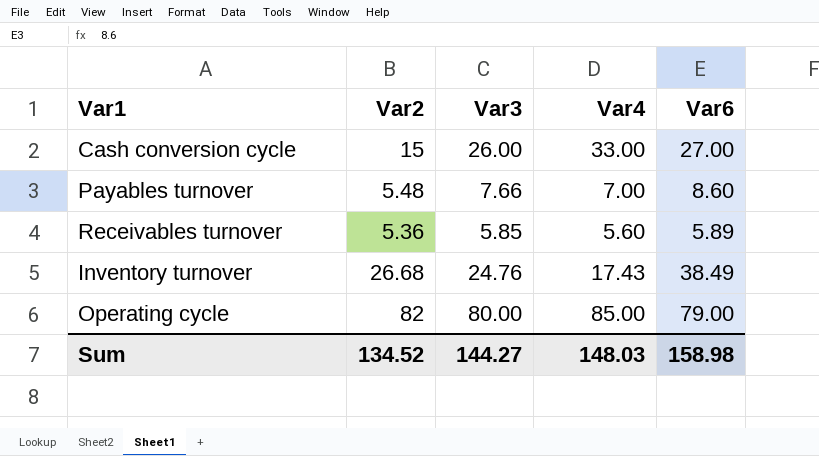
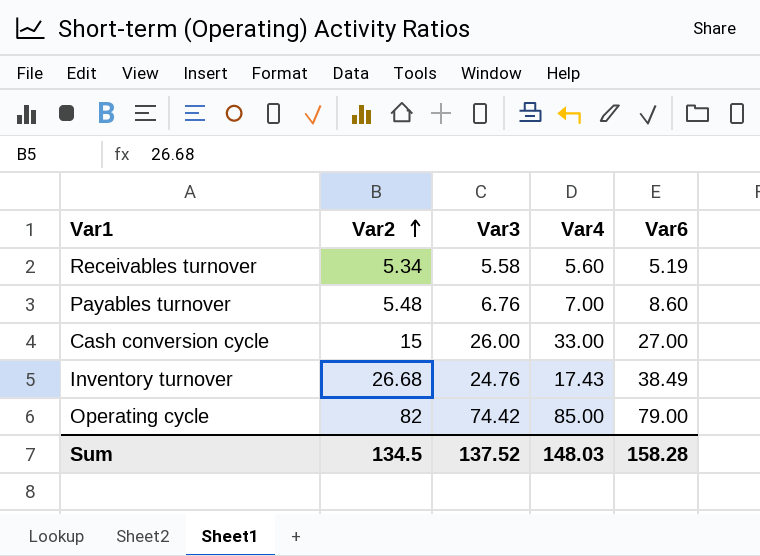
row order: none -> Var2 ascending
Receivables turnover | Var2: 5.36 -> 5.34
Receivables turnover | Var3: 5.85 -> 5.58
Receivables turnover | Var6: 5.89 -> 5.19
Payables turnover | Var3: 7.66 -> 6.76
Operating cycle | Var3: 80.00 -> 74.42
Sum | Var2: 134.52 -> 134.5
Sum | Var3: 144.27 -> 137.52
Sum | Var6: 158.98 -> 158.28

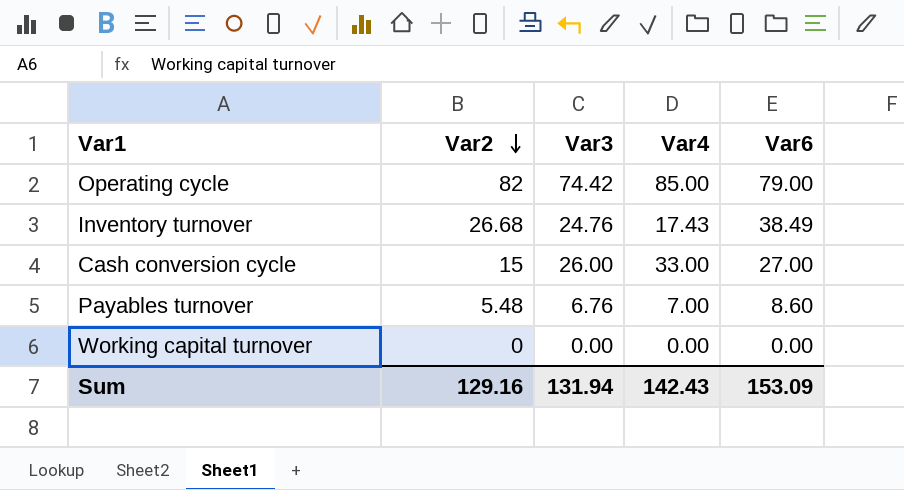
row order: Var2 ascending -> Var2 descending
row Receivables turnover: 5.34 | 5.58 | 5.60 | 5.19 -> none
row Working capital turnover: none -> 0 | 0.00 | 0.00 | 0.00
Sum | Var2: 134.5 -> 129.16
Sum | Var3: 137.52 -> 131.94
Sum | Var4: 148.03 -> 142.43
Sum | Var6: 158.28 -> 153.09

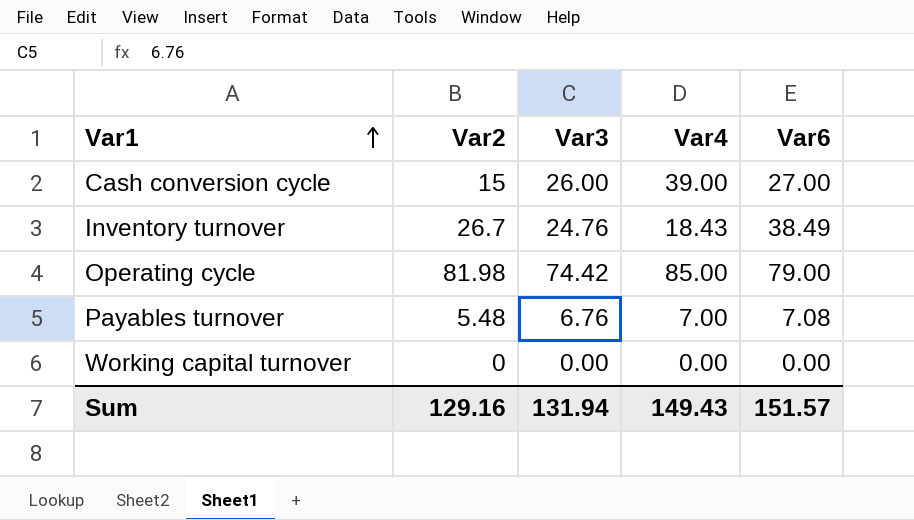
row order: Var2 descending -> Var1 ascending
Cash conversion cycle | Var4: 33.00 -> 39.00
Inventory turnover | Var2: 26.68 -> 26.7
Inventory turnover | Var4: 17.43 -> 18.43
Operating cycle | Var2: 82 -> 81.98
Payables turnover | Var6: 8.60 -> 7.08
Sum | Var4: 142.43 -> 149.43
Sum | Var6: 153.09 -> 151.57

